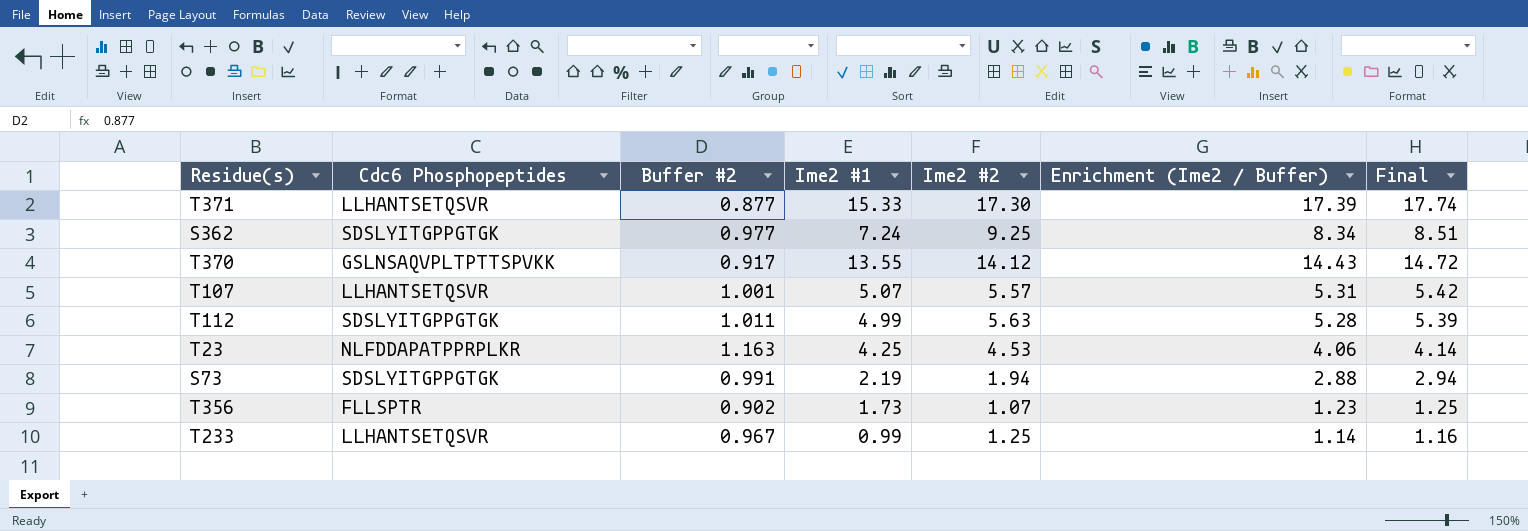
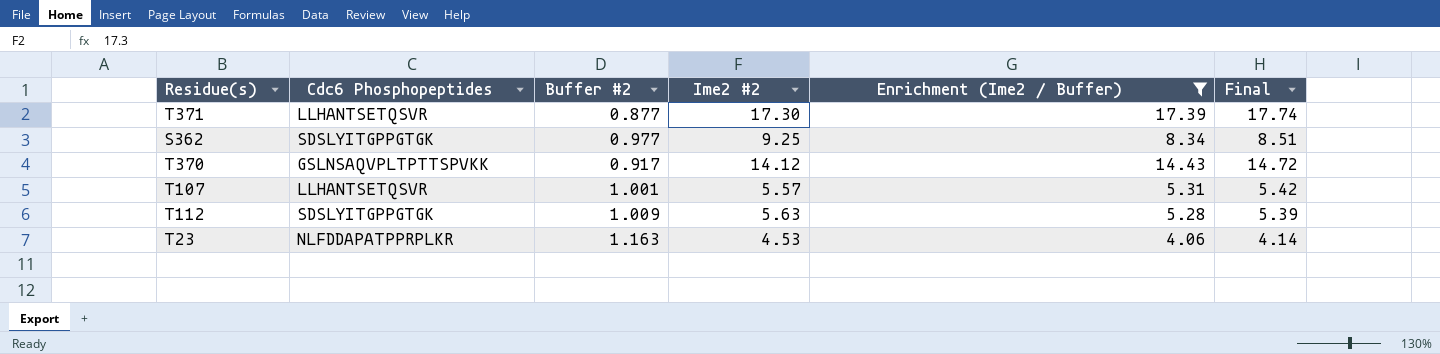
filter: none -> Enrichment (Ime2 / Buffer) >= 4.06
column Ime2 #1 | position: 4 -> none
T112 | Buffer #2: 1.011 -> 1.009

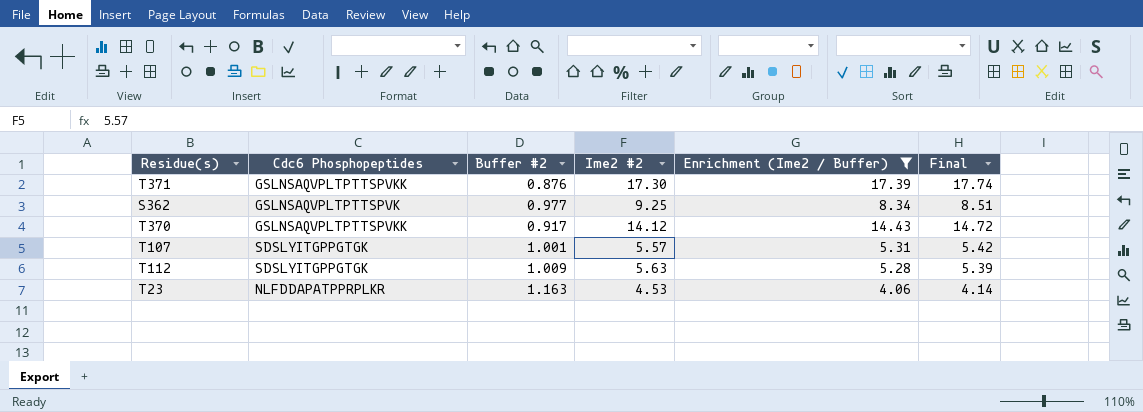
T371 | Cdc6 Phosphopeptides: LLHANTSETQSVR -> GSLNSAQVPLTPTTSPVKK
T371 | Buffer #2: 0.877 -> 0.876
S362 | Cdc6 Phosphopeptides: SDSLYITGPPGTGK -> GSLNSAQVPLTPTTSPVK
T107 | Cdc6 Phosphopeptides: LLHANTSETQSVR -> SDSLYITGPPGTGK

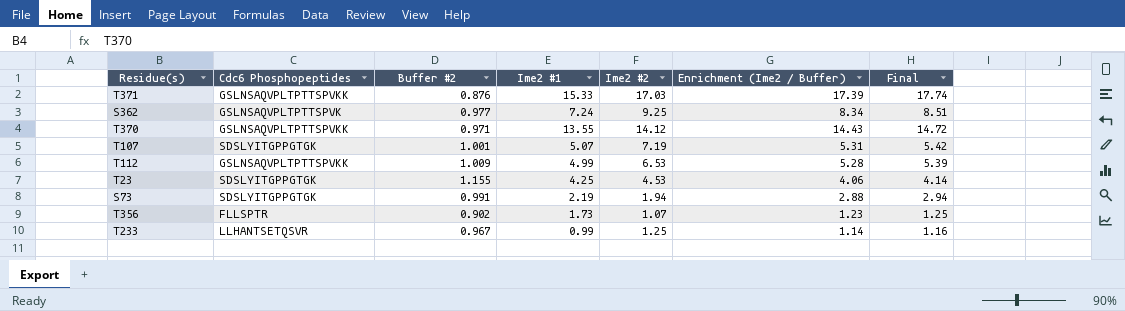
filter: Enrichment (Ime2 / Buffer) >= 4.06 -> none
column Ime2 #1 | position: none -> 4
T371 | Ime2 #2: 17.30 -> 17.03
T370 | Buffer #2: 0.917 -> 0.971
T107 | Ime2 #2: 5.57 -> 7.19
T112 | Cdc6 Phosphopeptides: SDSLYITGPPGTGK -> GSLNSAQVPLTPTTSPVKK
T112 | Ime2 #2: 5.63 -> 6.53
T23 | Cdc6 Phosphopeptides: NLFDDAPATPPRPLKR -> SDSLYITGPPGTGK
T23 | Buffer #2: 1.163 -> 1.155

